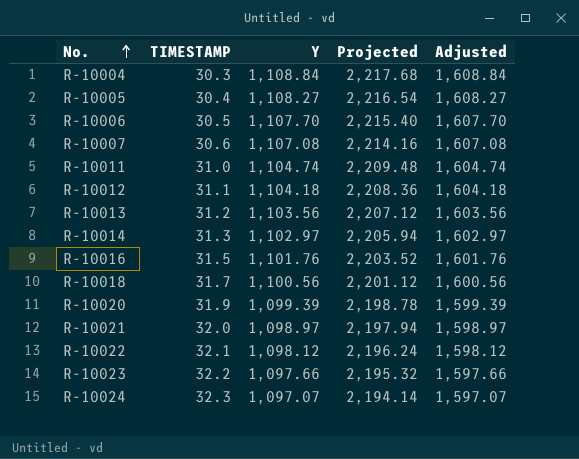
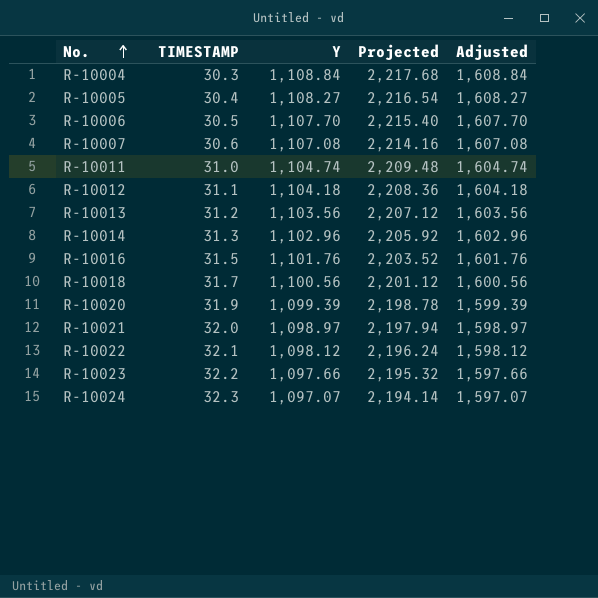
R-10014 | Y: 1,102.97 -> 1,102.96
R-10014 | Projected: 2,205.94 -> 2,205.92
R-10014 | Adjusted: 1,602.97 -> 1,602.96

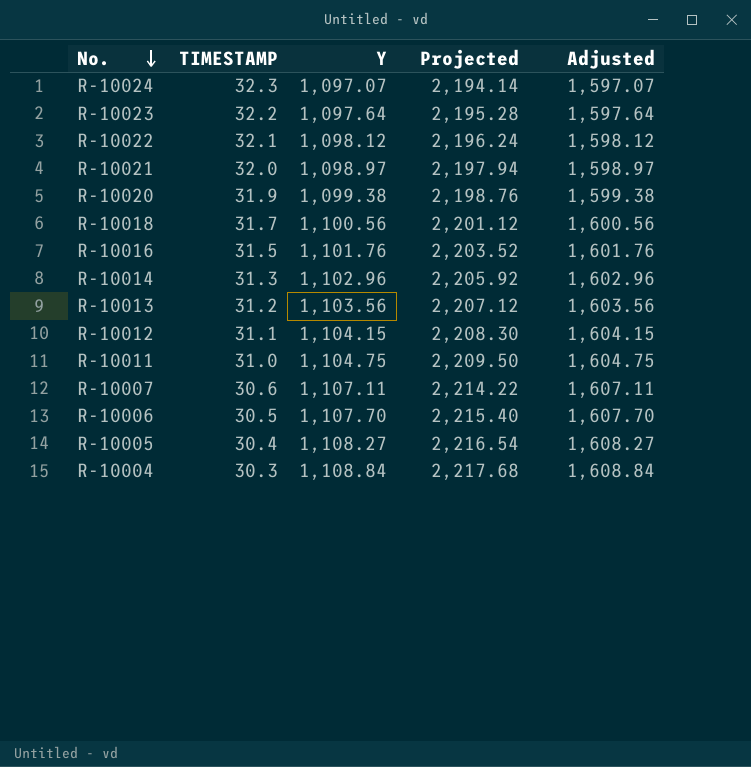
row order: No. ascending -> No. descending
R-10023 | Y: 1,097.66 -> 1,097.64
R-10023 | Projected: 2,195.32 -> 2,195.28
R-10023 | Adjusted: 1,597.66 -> 1,597.64
R-10020 | Y: 1,099.39 -> 1,099.38
R-10020 | Projected: 2,198.78 -> 2,198.76
R-10020 | Adjusted: 1,599.39 -> 1,599.38
R-10012 | Y: 1,104.18 -> 1,104.15
R-10012 | Projected: 2,208.36 -> 2,208.30
R-10012 | Adjusted: 1,604.18 -> 1,604.15
R-10011 | Y: 1,104.74 -> 1,104.75
R-10011 | Projected: 2,209.48 -> 2,209.50
R-10011 | Adjusted: 1,604.74 -> 1,604.75
R-10007 | Y: 1,107.08 -> 1,107.11
R-10007 | Projected: 2,214.16 -> 2,214.22
R-10007 | Adjusted: 1,607.08 -> 1,607.11

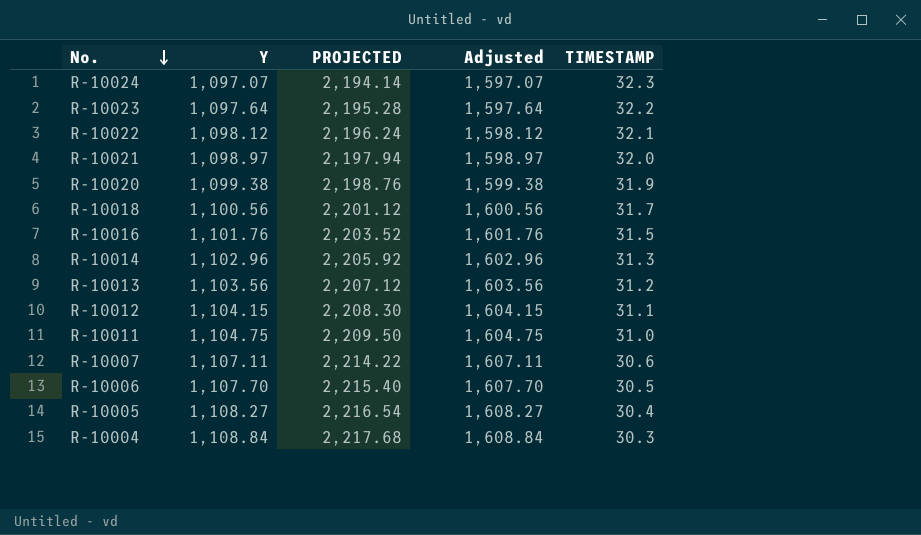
column name: Projected -> PROJECTED
column TIMESTAMP | position: 2 -> 5

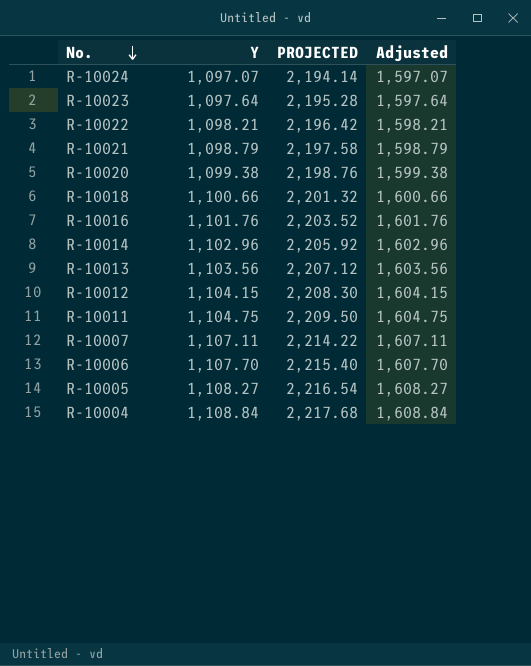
column TIMESTAMP | position: 5 -> none
R-10022 | Y: 1,098.12 -> 1,098.21
R-10022 | PROJECTED: 2,196.24 -> 2,196.42
R-10022 | Adjusted: 1,598.12 -> 1,598.21
R-10021 | Y: 1,098.97 -> 1,098.79
R-10021 | PROJECTED: 2,197.94 -> 2,197.58
R-10021 | Adjusted: 1,598.97 -> 1,598.79
R-10018 | Y: 1,100.56 -> 1,100.66
R-10018 | PROJECTED: 2,201.12 -> 2,201.32
R-10018 | Adjusted: 1,600.56 -> 1,600.66

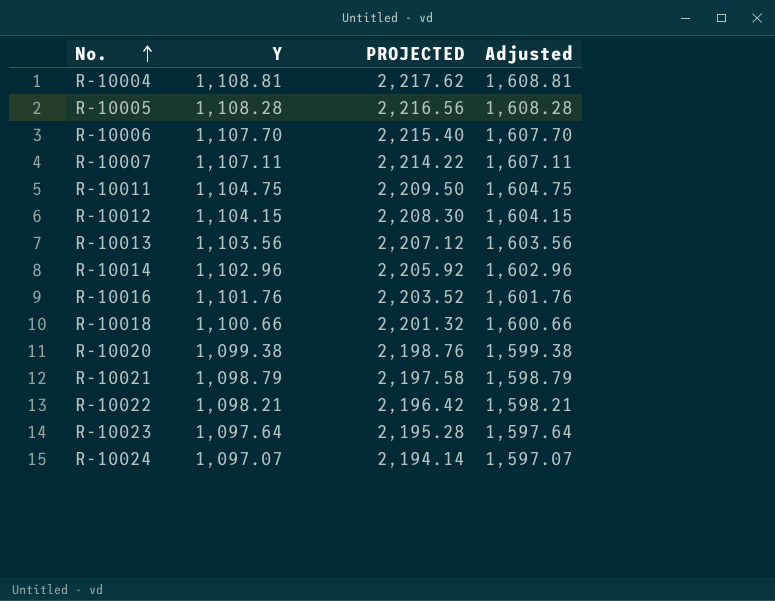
row order: No. descending -> No. ascending
R-10004 | Y: 1,108.84 -> 1,108.81
R-10004 | PROJECTED: 2,217.68 -> 2,217.62
R-10004 | Adjusted: 1,608.84 -> 1,608.81
R-10005 | Y: 1,108.27 -> 1,108.28
R-10005 | PROJECTED: 2,216.54 -> 2,216.56
R-10005 | Adjusted: 1,608.27 -> 1,608.28

